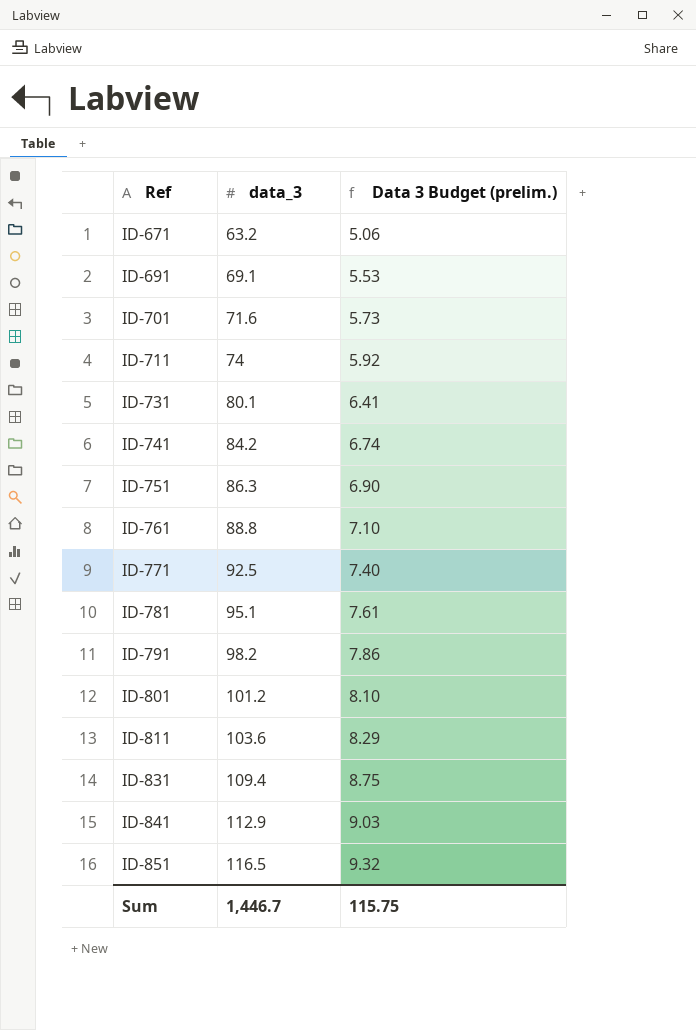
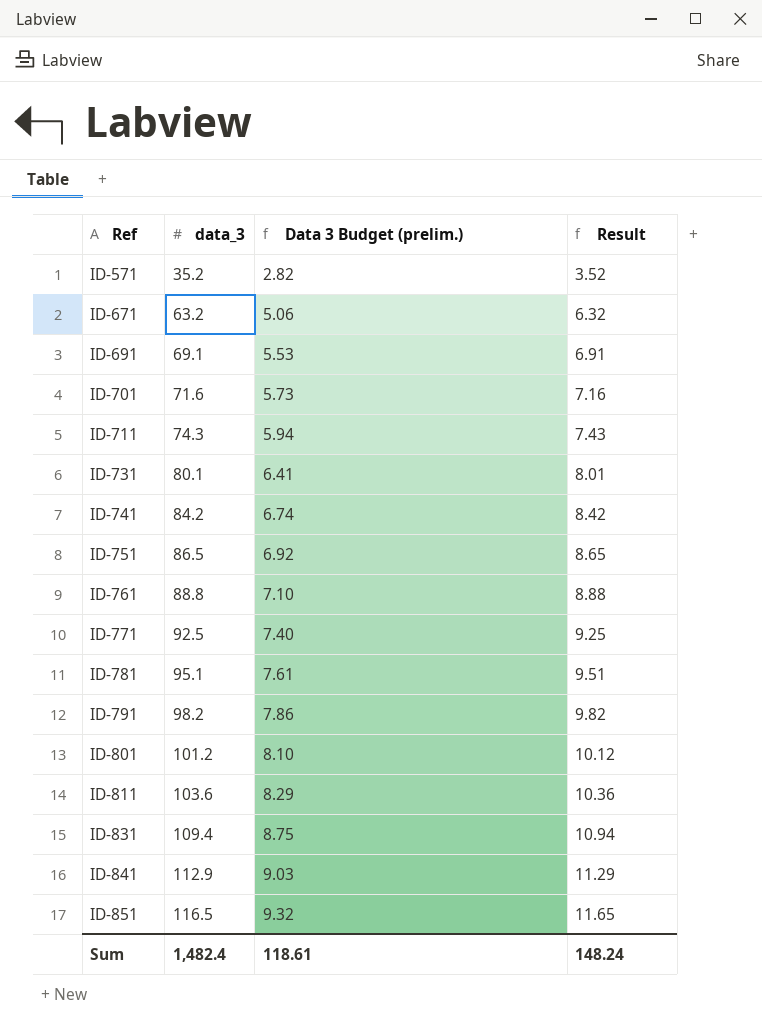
column Result | formula: none -> [data_3] * 0.1
row ID-571: none -> 35.2 | 2.82 | 3.52
ID-711 | data_3: 74 -> 74.3
ID-711 | Data 3 Budget (prelim.): 5.92 -> 5.94
ID-751 | data_3: 86.3 -> 86.5
ID-751 | Data 3 Budget (prelim.): 6.90 -> 6.92
Sum | data_3: 1,446.7 -> 1,482.4
Sum | Data 3 Budget (prelim.): 115.75 -> 118.61

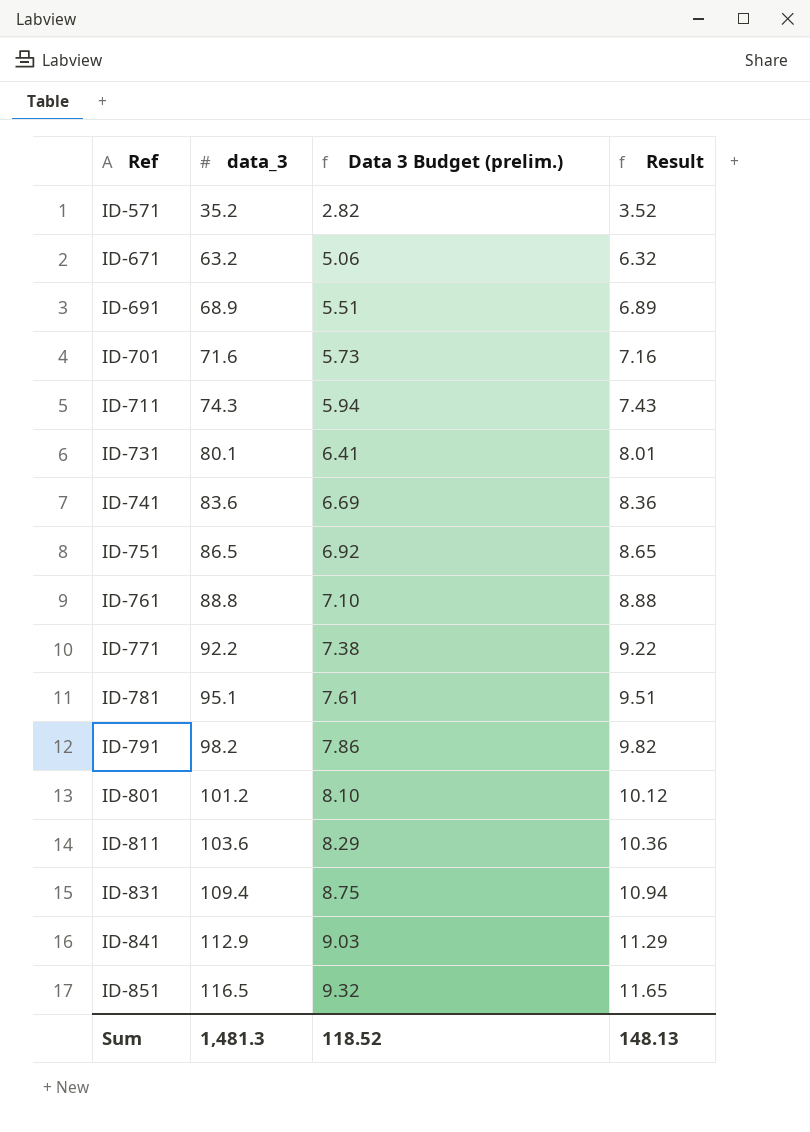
ID-691 | data_3: 69.1 -> 68.9
ID-691 | Data 3 Budget (prelim.): 5.53 -> 5.51
ID-691 | Result: 6.91 -> 6.89
ID-741 | data_3: 84.2 -> 83.6
ID-741 | Data 3 Budget (prelim.): 6.74 -> 6.69
ID-741 | Result: 8.42 -> 8.36
ID-771 | data_3: 92.5 -> 92.2
ID-771 | Data 3 Budget (prelim.): 7.40 -> 7.38
ID-771 | Result: 9.25 -> 9.22
Sum | data_3: 1,482.4 -> 1,481.3
Sum | Data 3 Budget (prelim.): 118.61 -> 118.52
Sum | Result: 148.24 -> 148.13

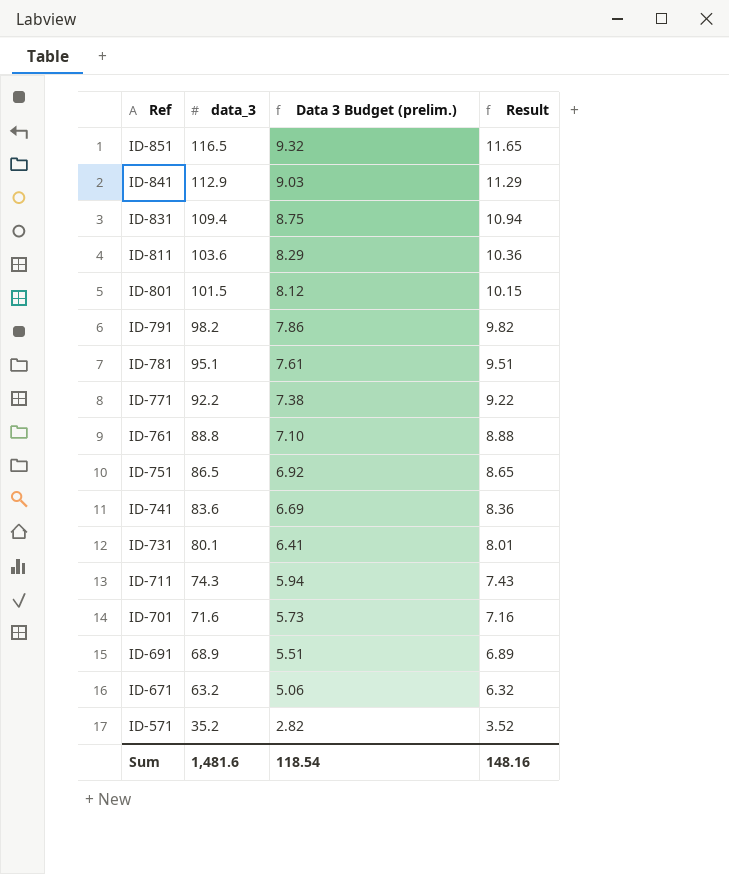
row order: Ref ascending -> Ref descending
ID-801 | data_3: 101.2 -> 101.5
ID-801 | Data 3 Budget (prelim.): 8.10 -> 8.12
ID-801 | Result: 10.12 -> 10.15
Sum | data_3: 1,481.3 -> 1,481.6
Sum | Data 3 Budget (prelim.): 118.52 -> 118.54
Sum | Result: 148.13 -> 148.16

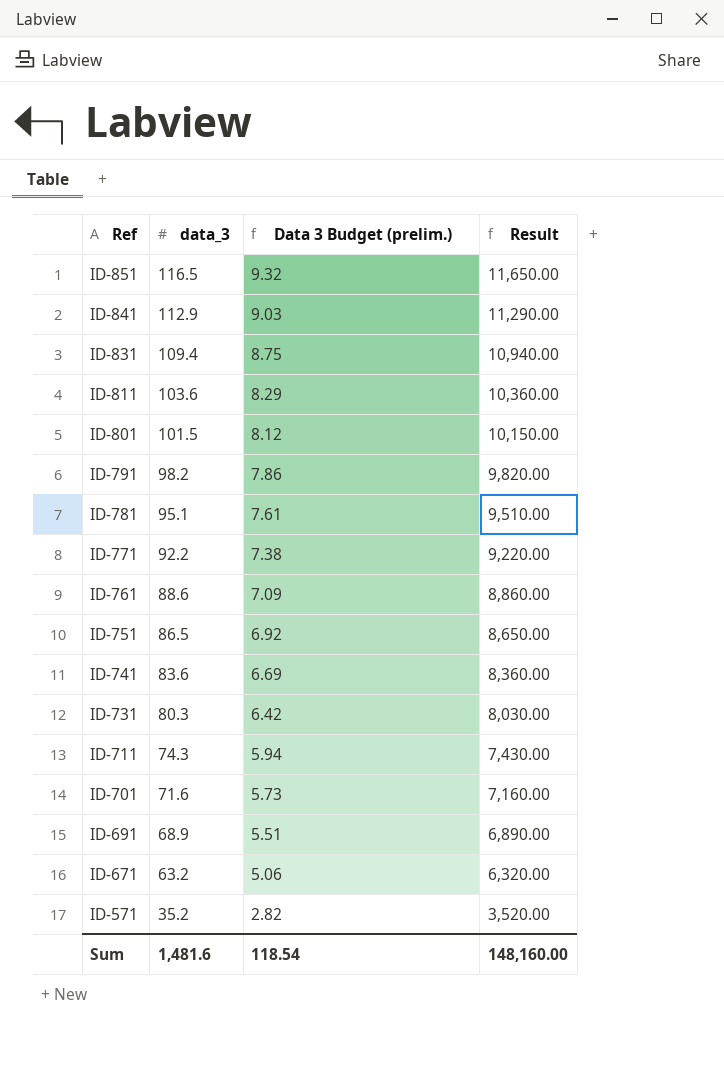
column Result | formula: [data_3] * 0.1 -> [data_3] * 100
ID-761 | data_3: 88.8 -> 88.6
ID-761 | Data 3 Budget (prelim.): 7.10 -> 7.09
ID-731 | data_3: 80.1 -> 80.3
ID-731 | Data 3 Budget (prelim.): 6.41 -> 6.42
Sum | Result: 148.16 -> 148,160.00

